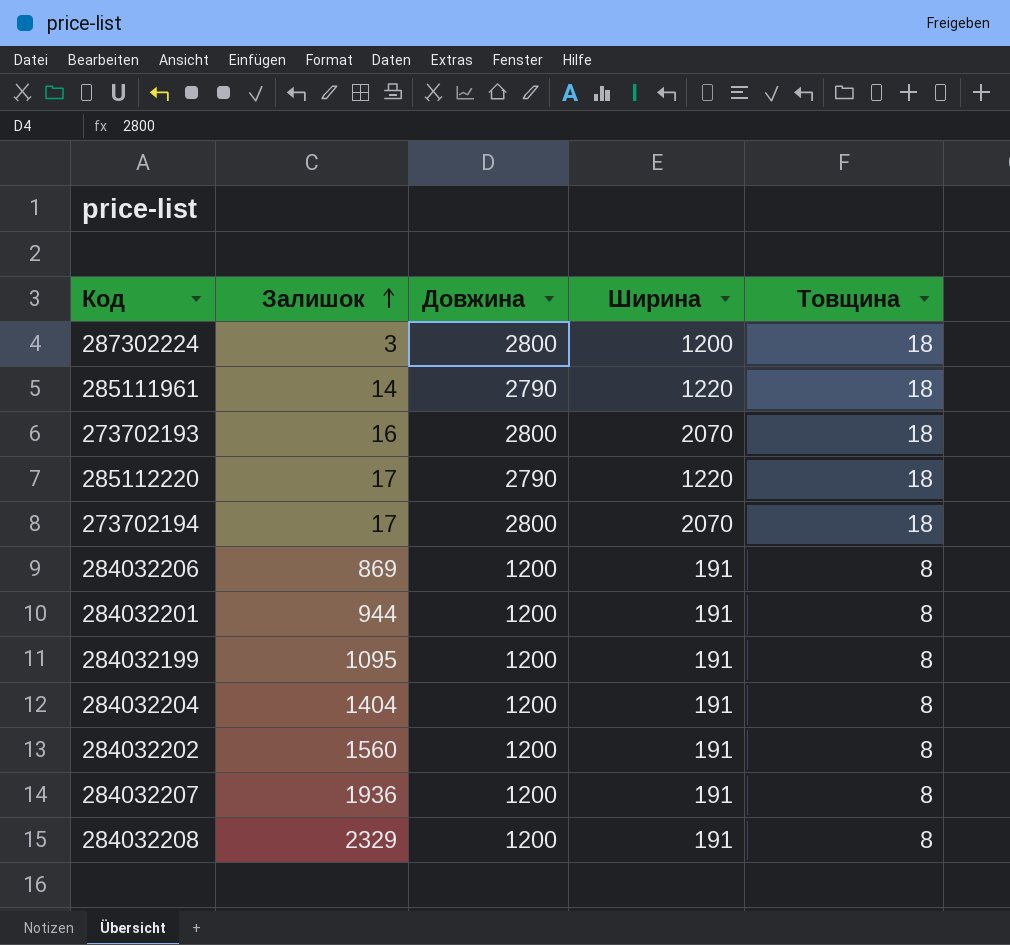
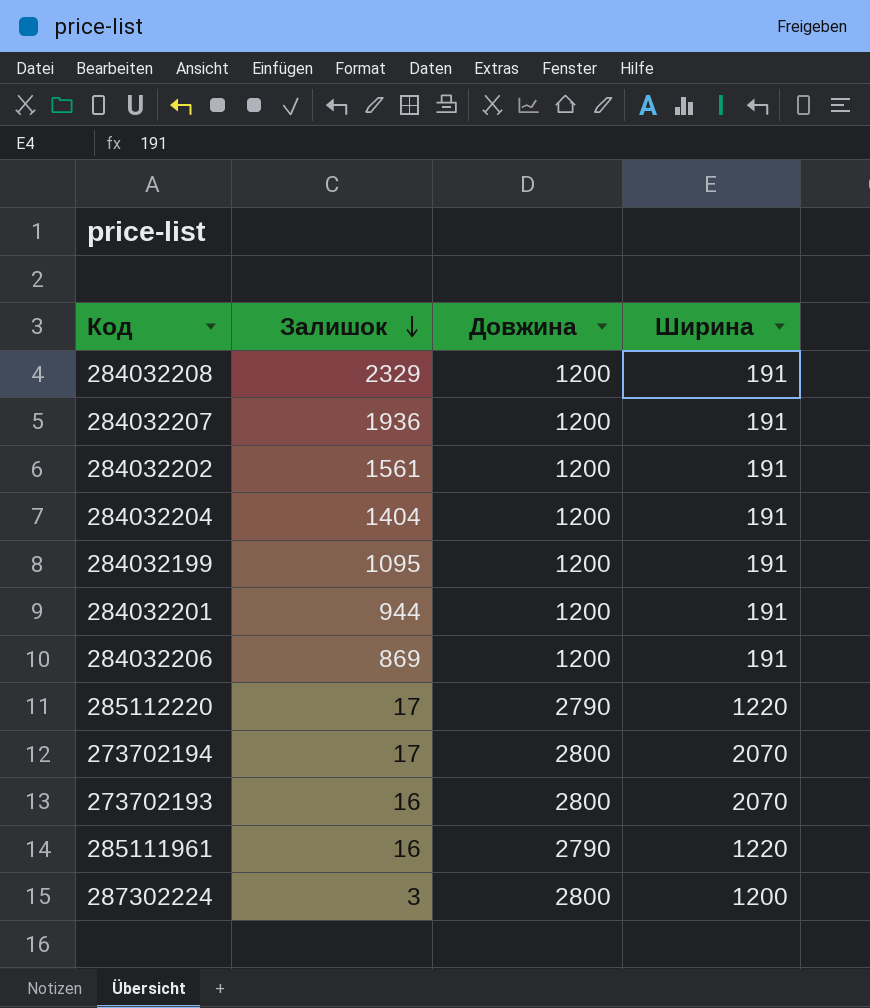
row order: Залишок ascending -> Залишок descending
column Товщина | position: 5 -> none
284032202 | Залишок: 1560 -> 1561
285111961 | Залишок: 14 -> 16

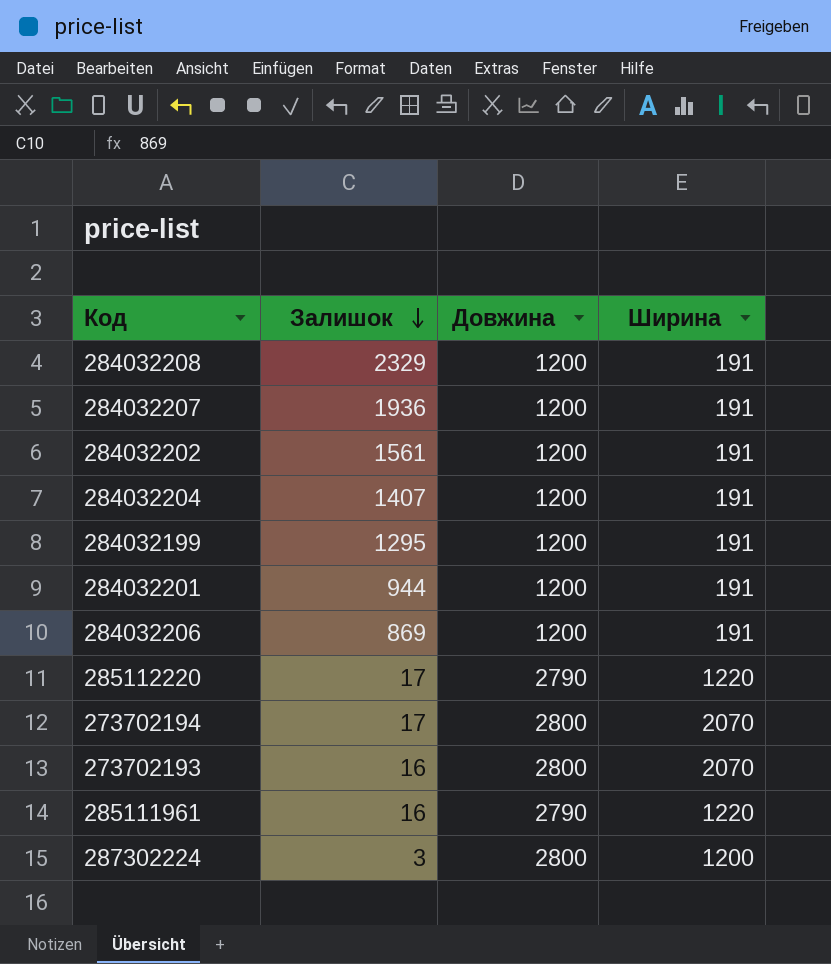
284032204 | Залишок: 1404 -> 1407
284032199 | Залишок: 1095 -> 1295

